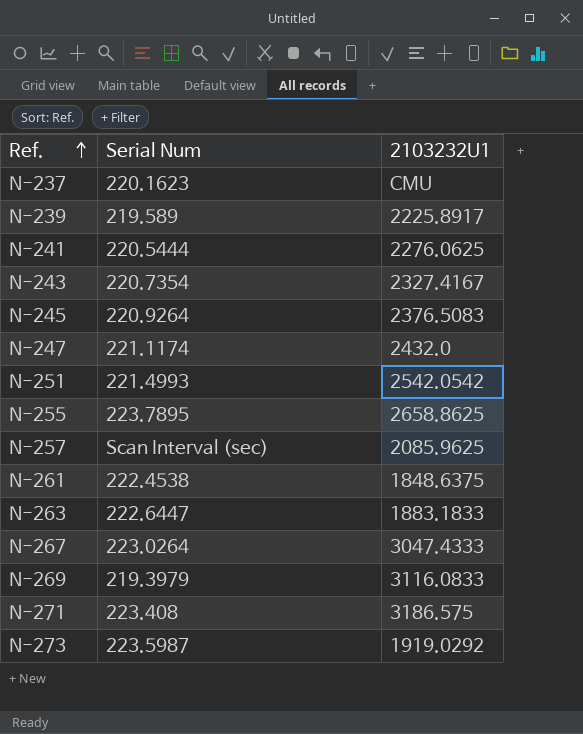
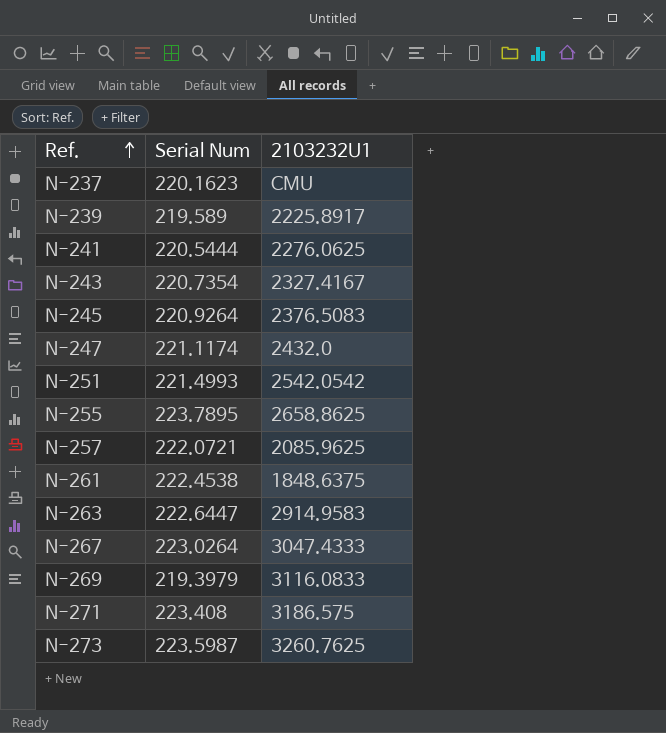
N-257 | Serial Num: Scan Interval (sec) -> 222.0721
N-263 | 2103232U1: 1883.1833 -> 2914.9583
N-273 | 2103232U1: 1919.0292 -> 3260.7625

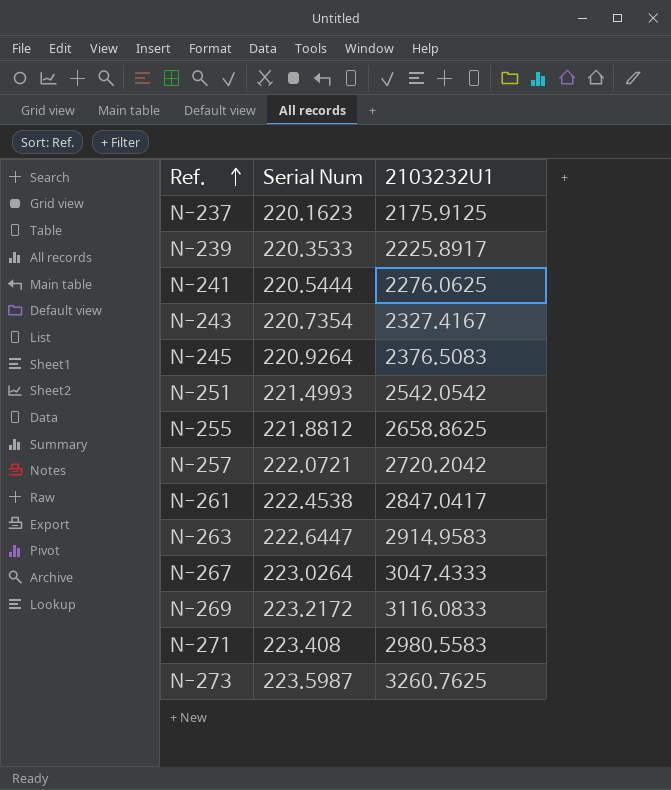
row N-247: 221.1174 | 2432.0 -> none
N-237 | 2103232U1: CMU -> 2175.9125
N-239 | Serial Num: 219.589 -> 220.3533
N-255 | Serial Num: 223.7895 -> 221.8812
N-257 | 2103232U1: 2085.9625 -> 2720.2042
N-261 | 2103232U1: 1848.6375 -> 2847.0417
N-269 | Serial Num: 219.3979 -> 223.2172
N-271 | 2103232U1: 3186.575 -> 2980.5583

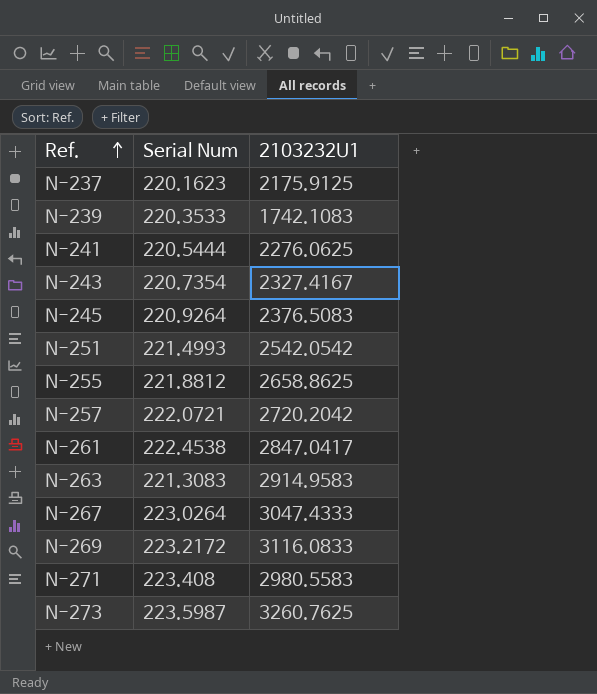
N-239 | 2103232U1: 2225.8917 -> 1742.1083
N-263 | Serial Num: 222.6447 -> 221.3083

